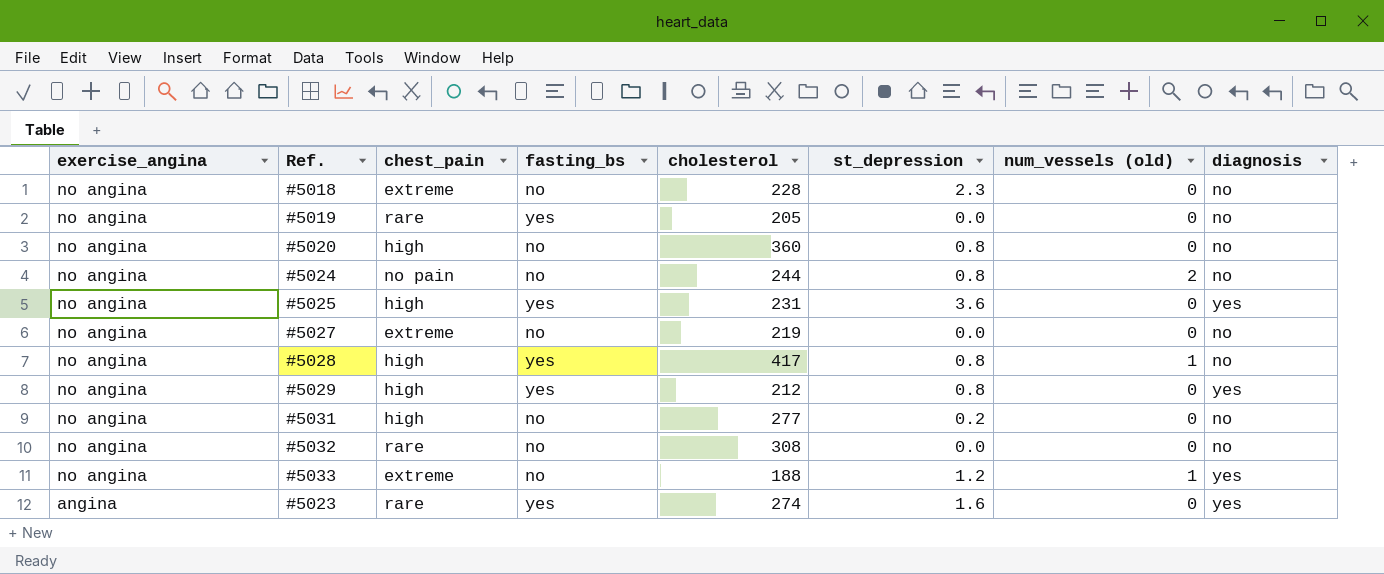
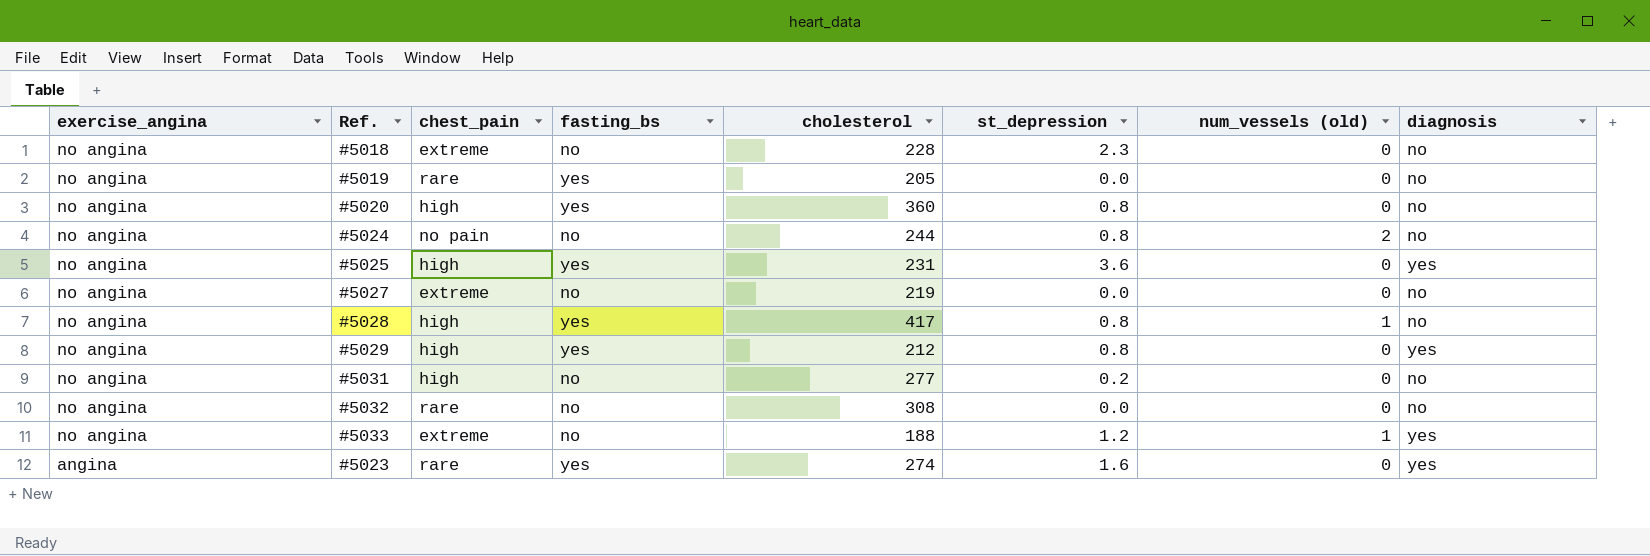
#5020 | fasting_bs: no -> yes

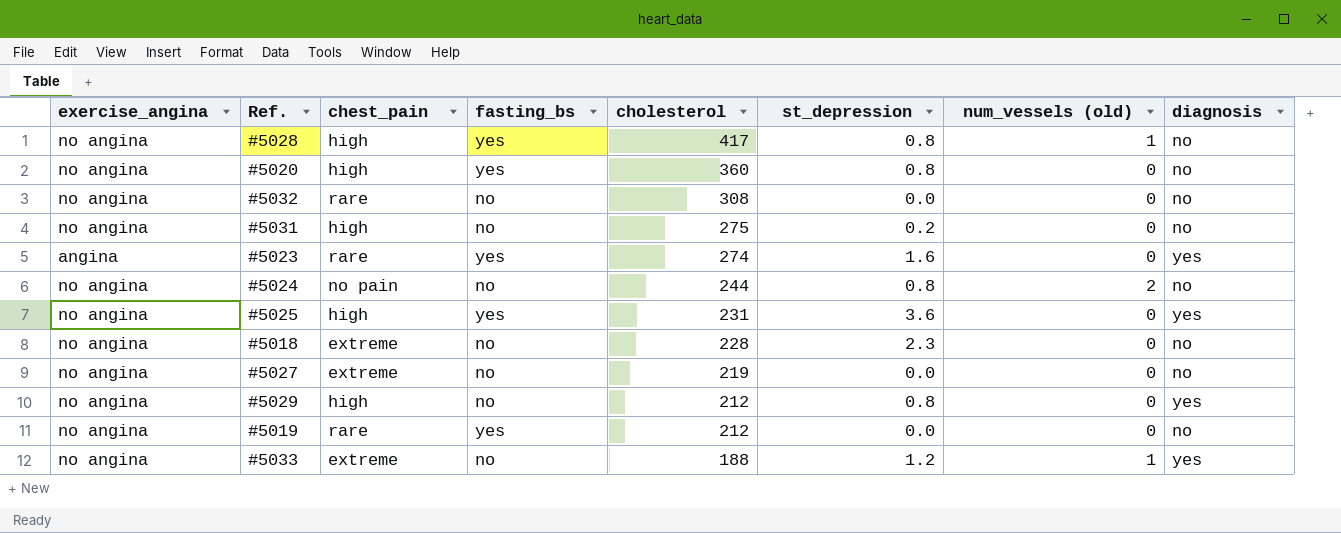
row order: exercise_angina descending -> cholesterol descending
#5031 | cholesterol: 277 -> 275
#5029 | fasting_bs: yes -> no
#5019 | cholesterol: 205 -> 212

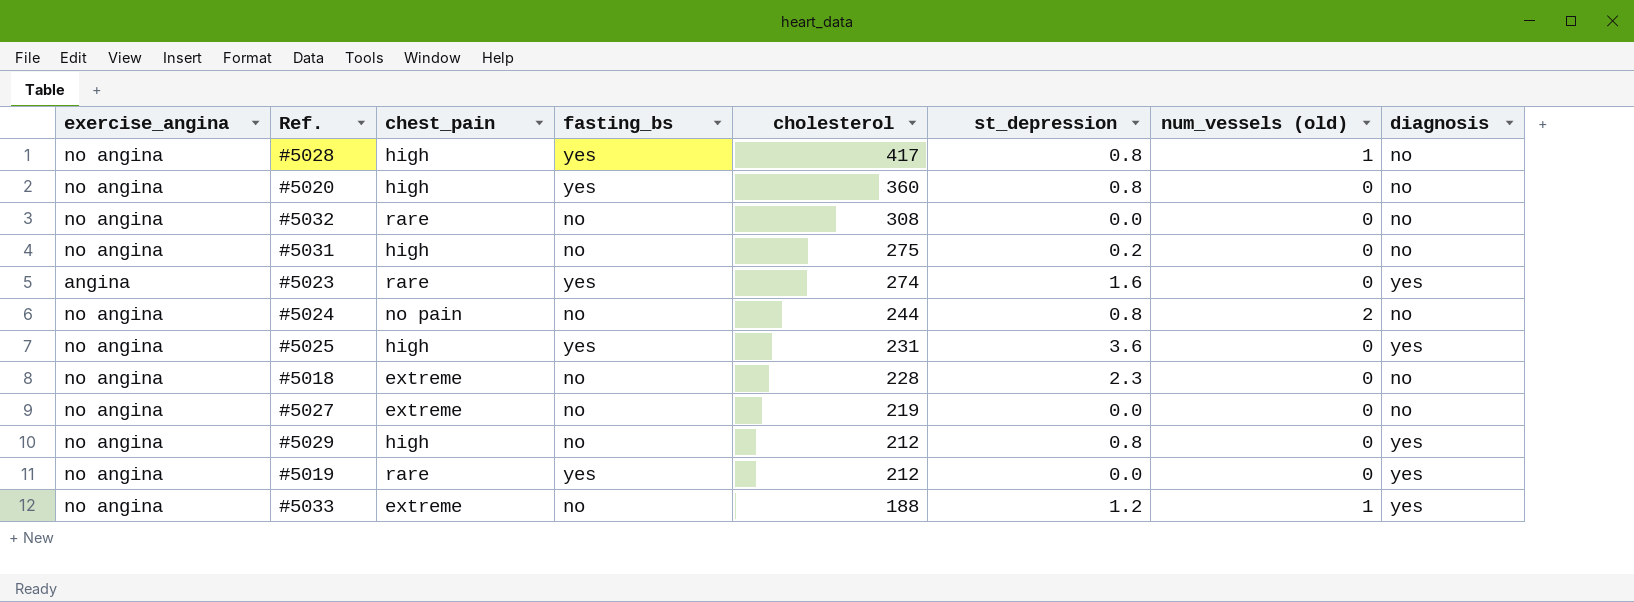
#5019 | diagnosis: no -> yes

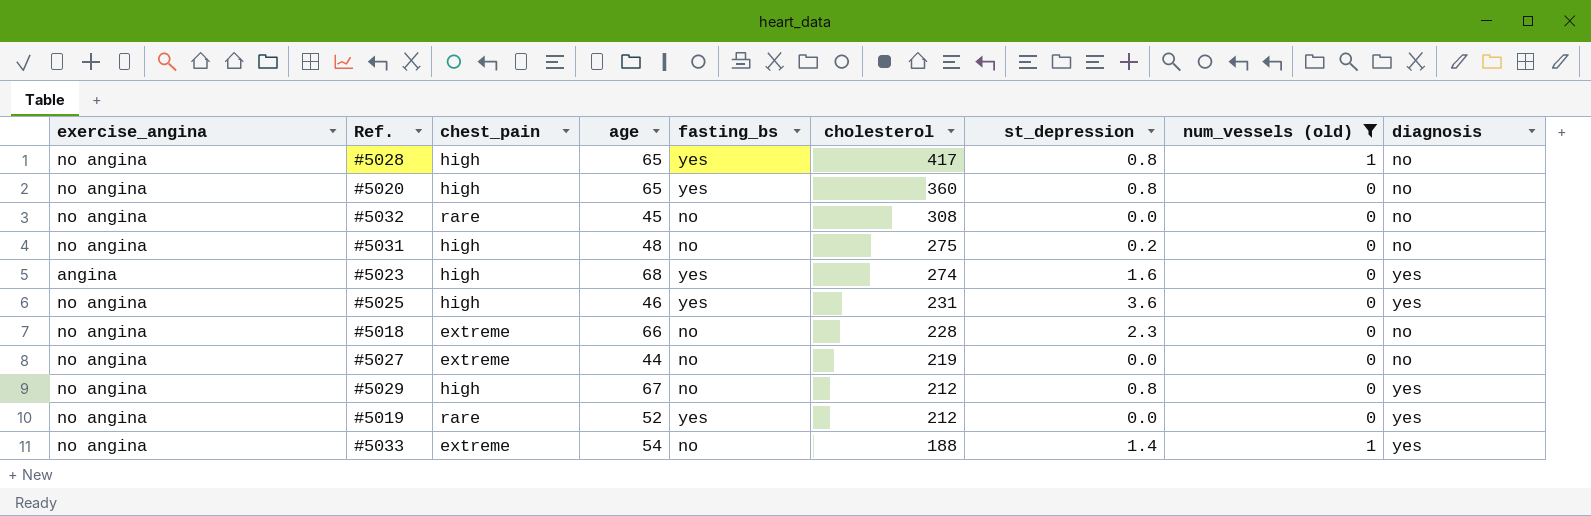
filter: none -> num_vessels (old) != 2
column age | position: none -> 4
#5023 | chest_pain: rare -> high
#5033 | st_depression: 1.2 -> 1.4

